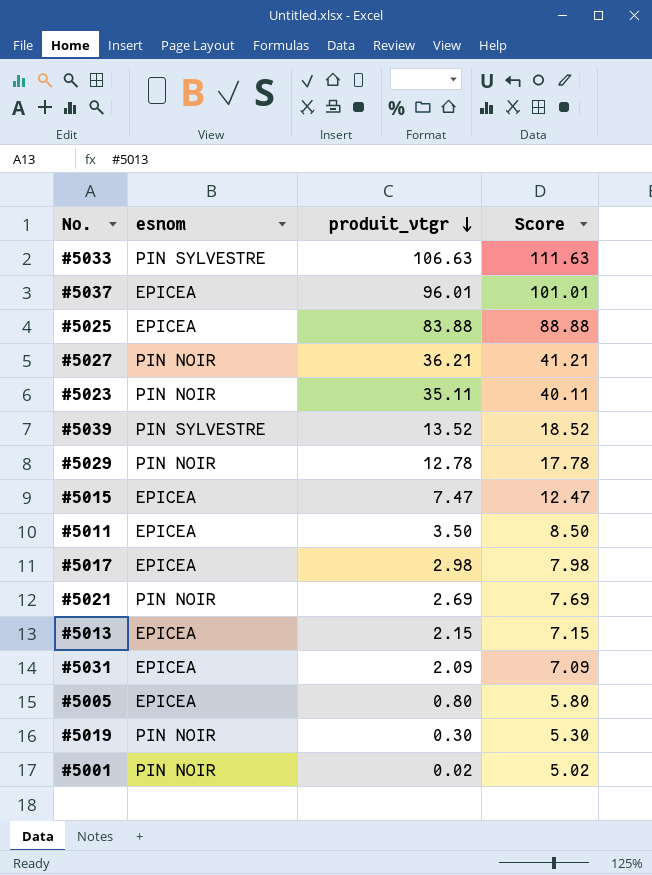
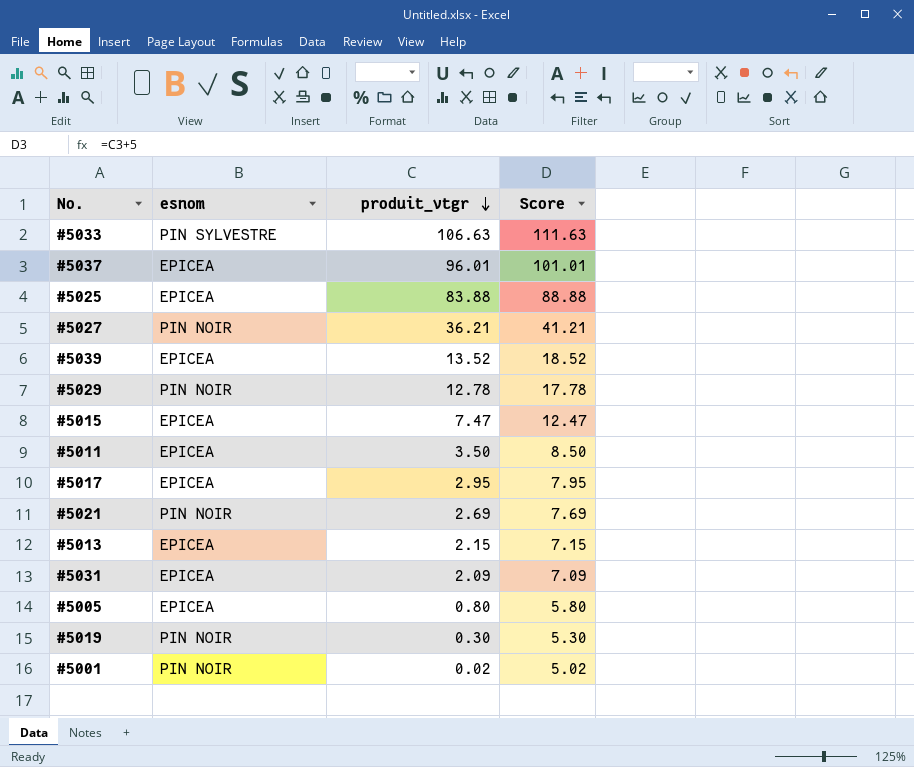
row #5023: PIN NOIR | 35.11 | 40.11 -> none
#5039 | esnom: PIN SYLVESTRE -> EPICEA
#5017 | produit_vtgr: 2.98 -> 2.95
#5017 | Score: 7.98 -> 7.95

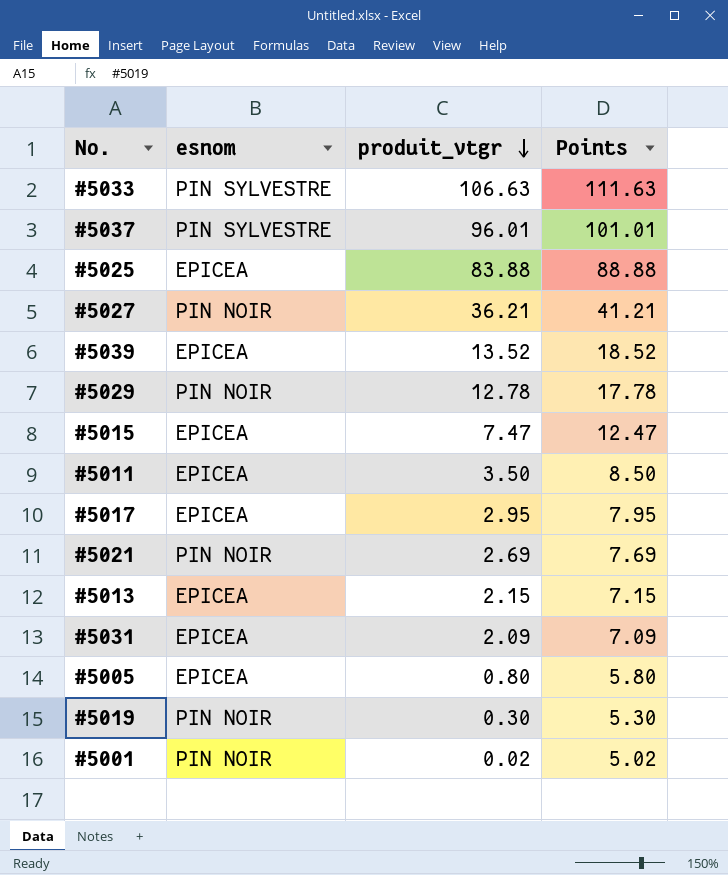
column name: Score -> Points
#5037 | esnom: EPICEA -> PIN SYLVESTRE

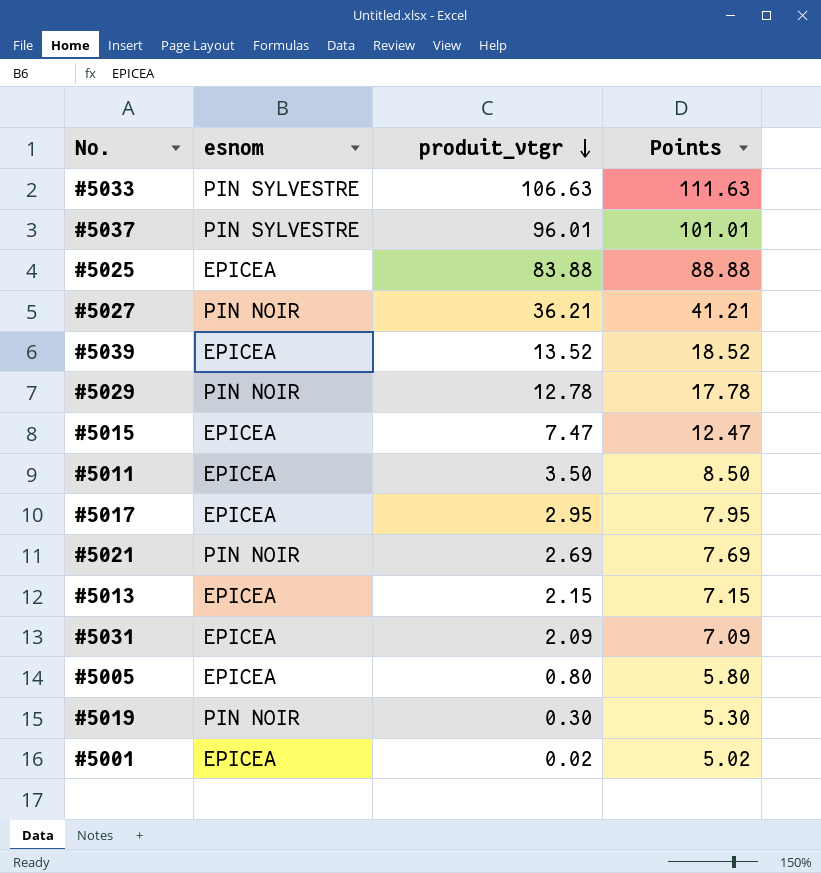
#5001 | esnom: PIN NOIR -> EPICEA

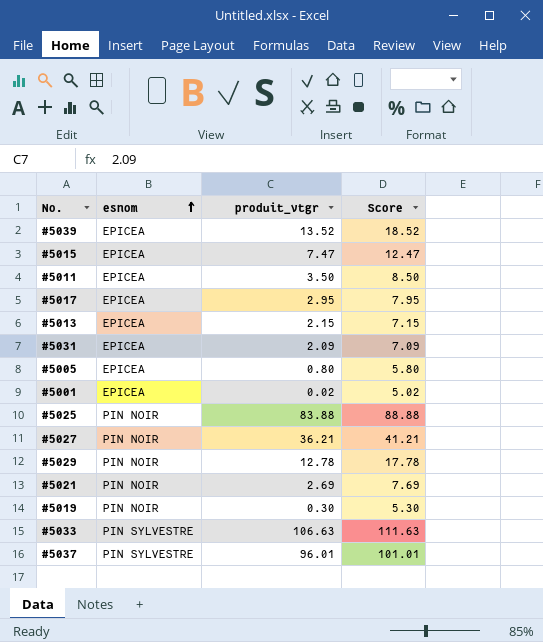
row order: produit_vtgr descending -> esnom ascending
column name: Points -> Score
#5025 | esnom: EPICEA -> PIN NOIR

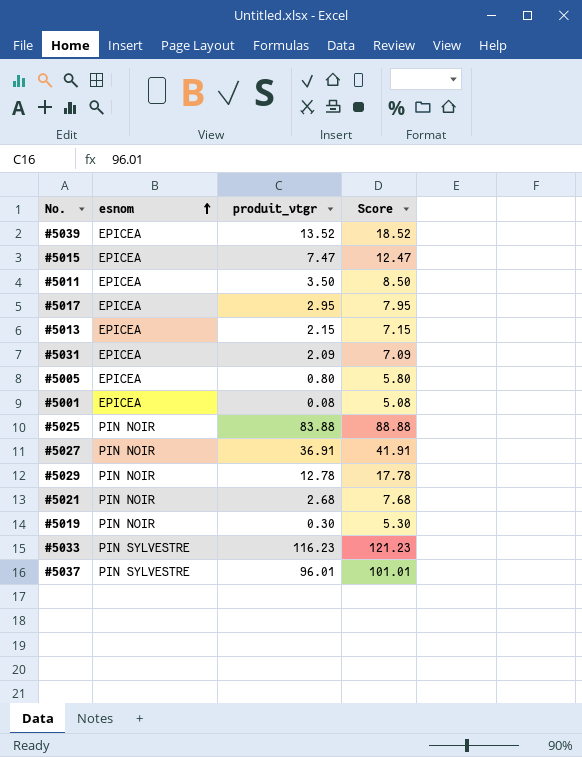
#5001 | produit_vtgr: 0.02 -> 0.08
#5001 | Score: 5.02 -> 5.08
#5027 | produit_vtgr: 36.21 -> 36.91
#5027 | Score: 41.21 -> 41.91
#5021 | produit_vtgr: 2.69 -> 2.68
#5021 | Score: 7.69 -> 7.68
#5033 | produit_vtgr: 106.63 -> 116.23
#5033 | Score: 111.63 -> 121.23

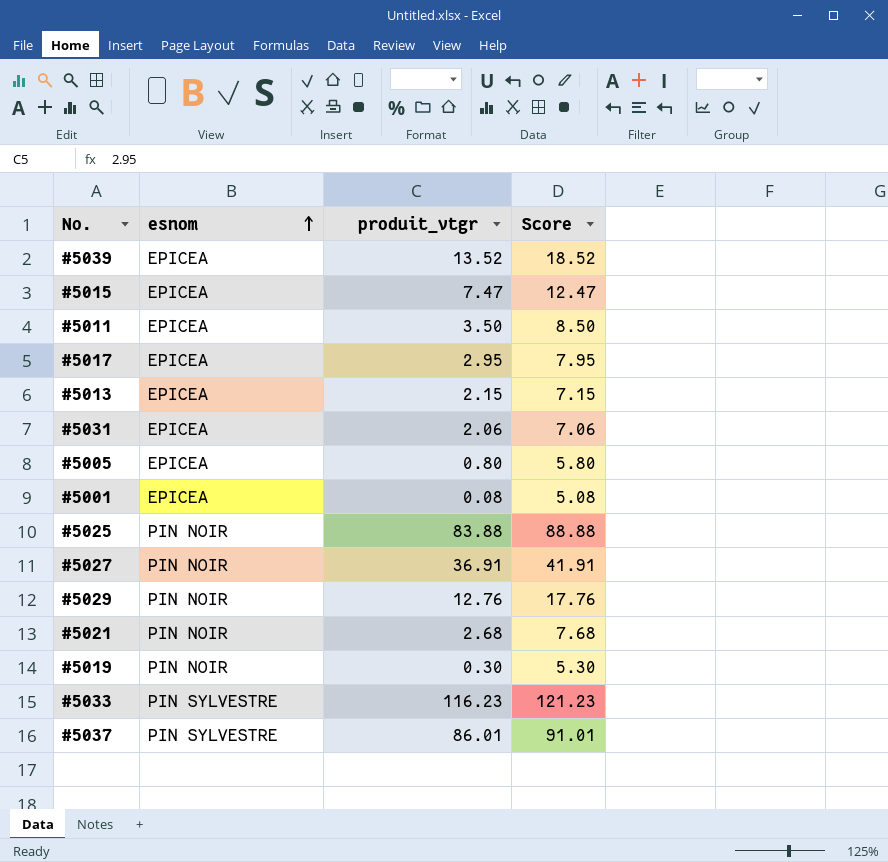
#5031 | produit_vtgr: 2.09 -> 2.06
#5031 | Score: 7.09 -> 7.06
#5029 | produit_vtgr: 12.78 -> 12.76
#5029 | Score: 17.78 -> 17.76
#5037 | produit_vtgr: 96.01 -> 86.01
#5037 | Score: 101.01 -> 91.01

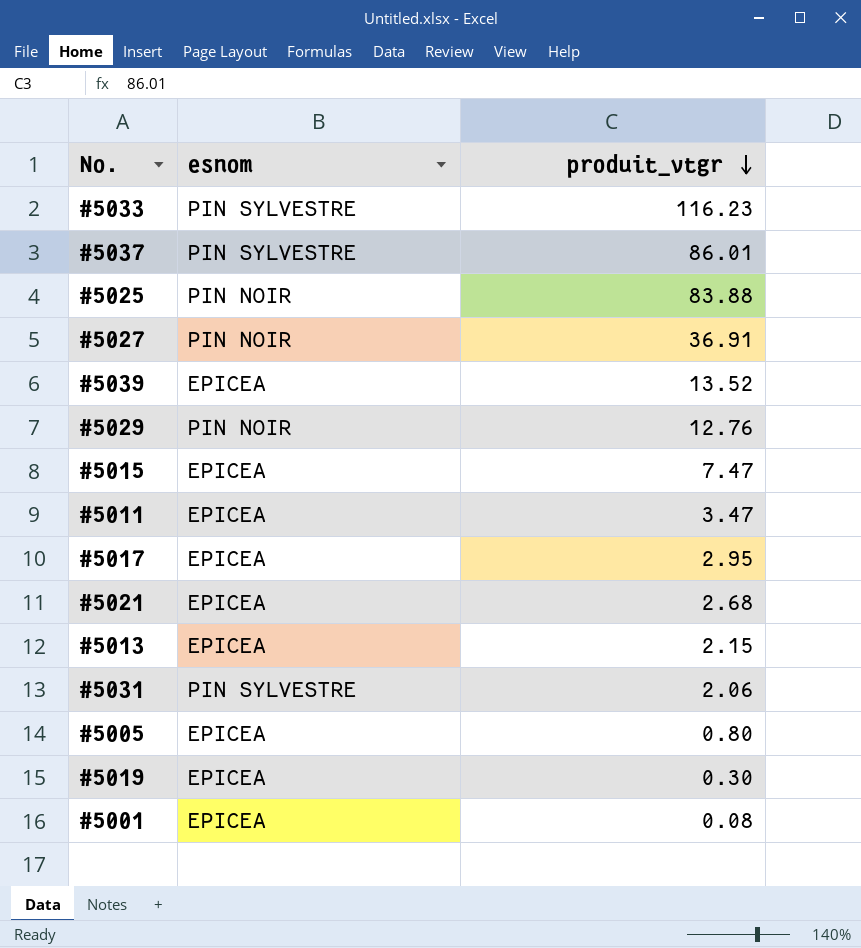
row order: esnom ascending -> produit_vtgr descending
column Score | formula: [produit_vtgr] + 5 -> none
#5011 | produit_vtgr: 3.50 -> 3.47
#5021 | esnom: PIN NOIR -> EPICEA
#5031 | esnom: EPICEA -> PIN SYLVESTRE
#5019 | esnom: PIN NOIR -> EPICEA

